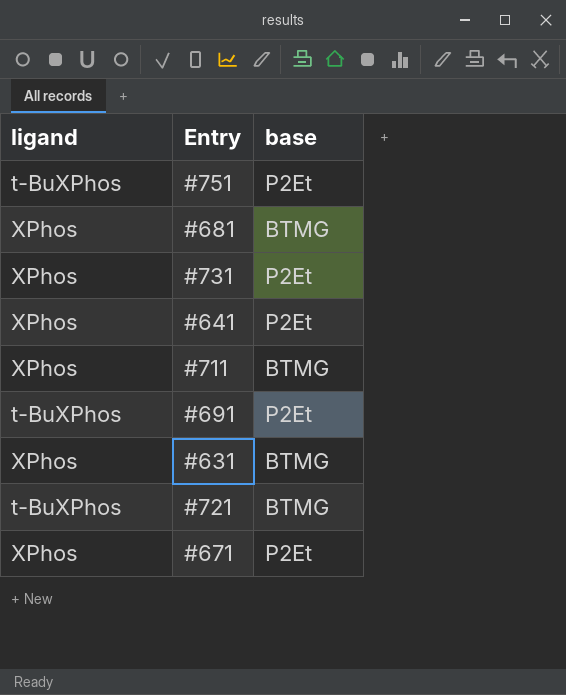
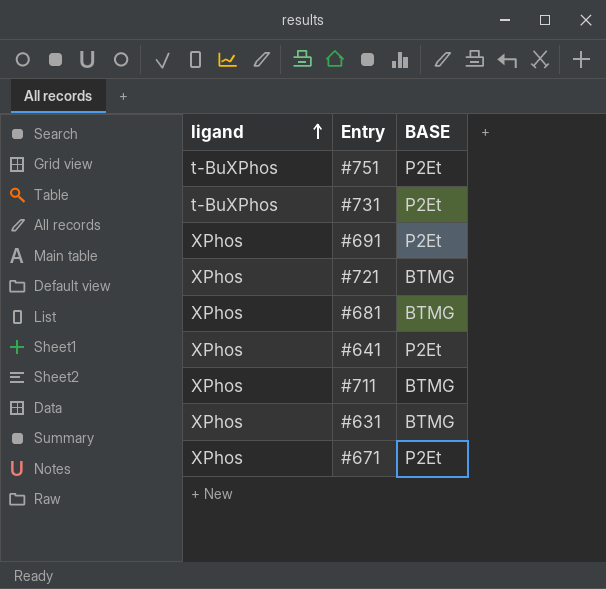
row order: none -> ligand ascending
column name: base -> BASE
#731 | ligand: XPhos -> t-BuXPhos
#691 | ligand: t-BuXPhos -> XPhos
#721 | ligand: t-BuXPhos -> XPhos

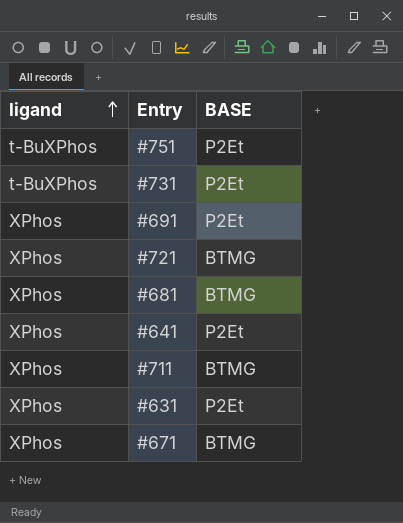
#631 | BASE: BTMG -> P2Et
#671 | BASE: P2Et -> BTMG

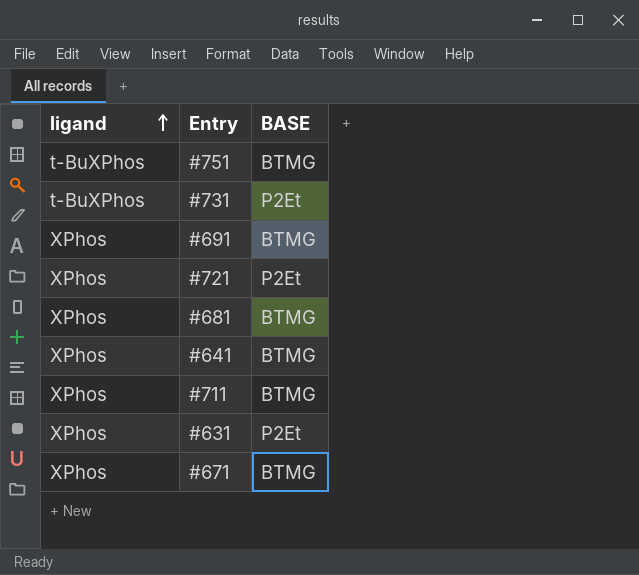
#751 | BASE: P2Et -> BTMG
#691 | BASE: P2Et -> BTMG
#721 | BASE: BTMG -> P2Et
#641 | BASE: P2Et -> BTMG

